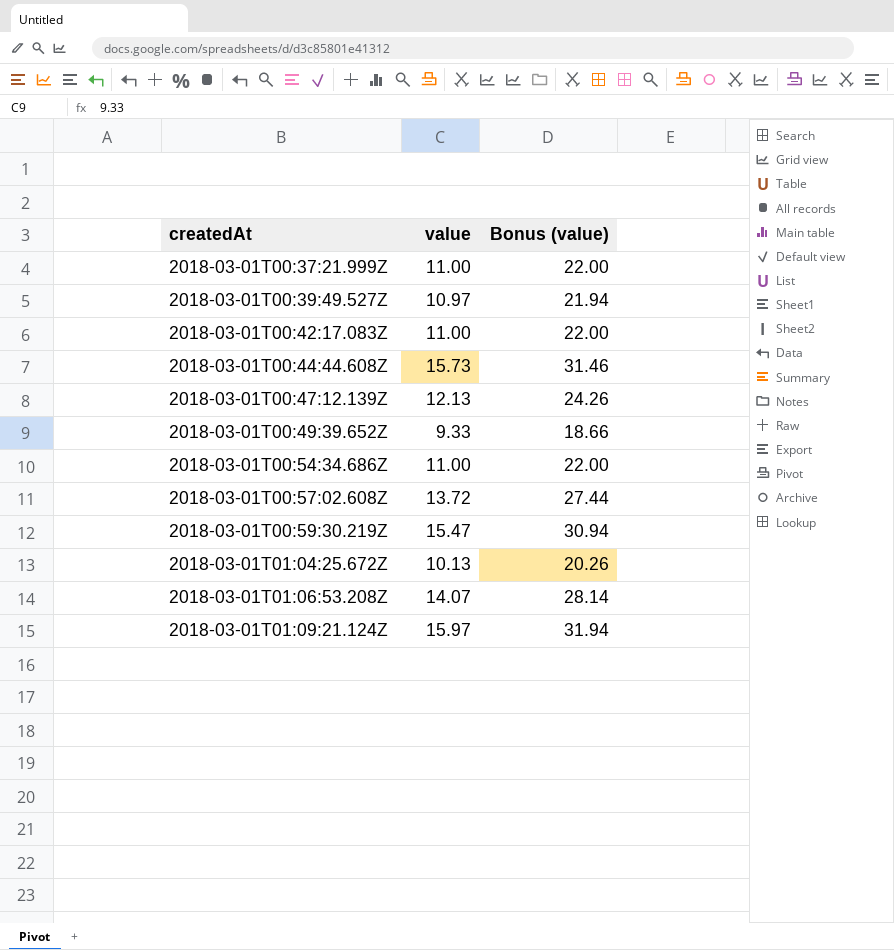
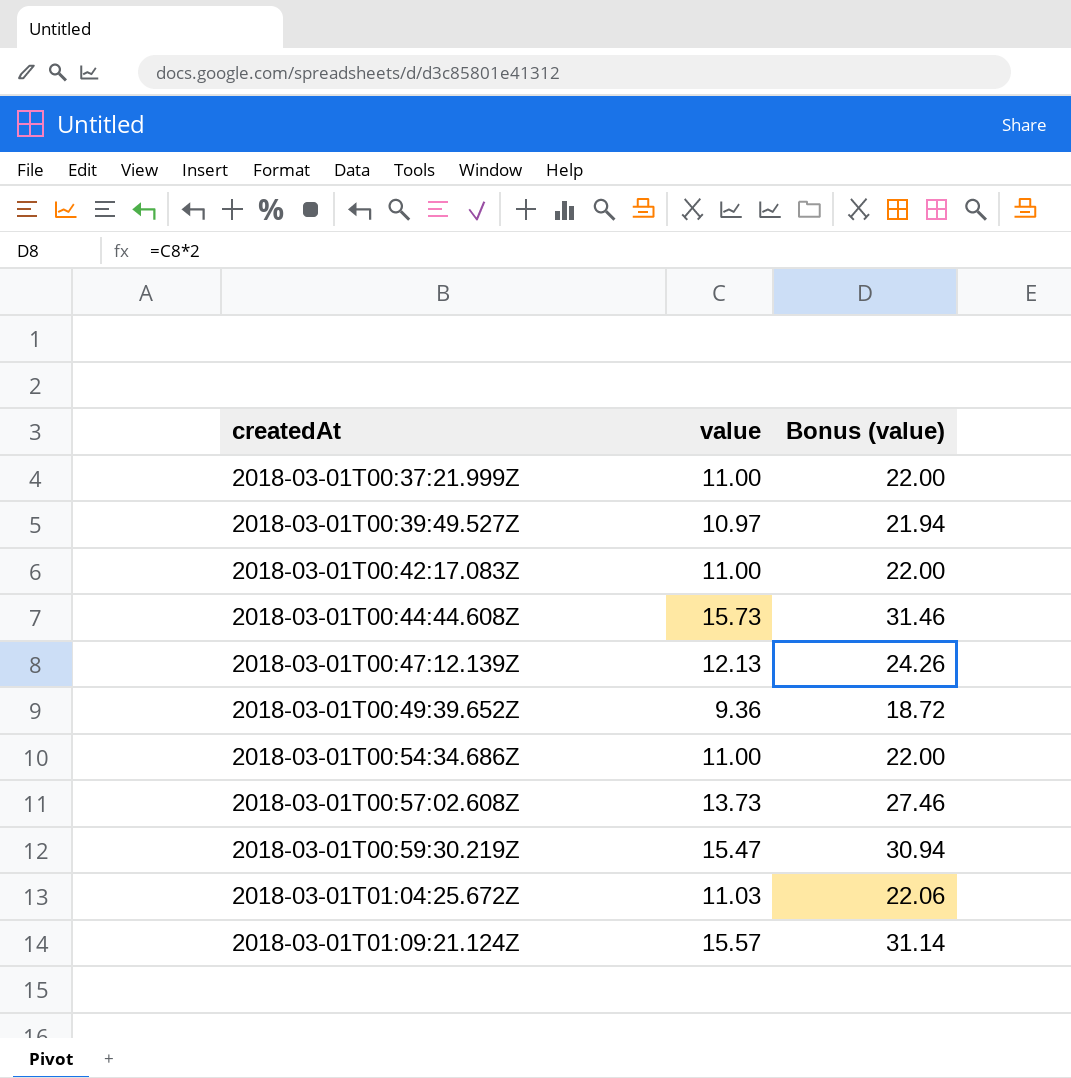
row 2018-03-01T01:06:53.208Z: 14.07 | 28.14 -> none
2018-03-01T00:49:39.652Z | value: 9.33 -> 9.36
2018-03-01T00:49:39.652Z | Bonus (value): 18.66 -> 18.72
2018-03-01T00:57:02.608Z | value: 13.72 -> 13.73
2018-03-01T00:57:02.608Z | Bonus (value): 27.44 -> 27.46
2018-03-01T01:04:25.672Z | value: 10.13 -> 11.03
2018-03-01T01:04:25.672Z | Bonus (value): 20.26 -> 22.06
2018-03-01T01:09:21.124Z | value: 15.97 -> 15.57
2018-03-01T01:09:21.124Z | Bonus (value): 31.94 -> 31.14

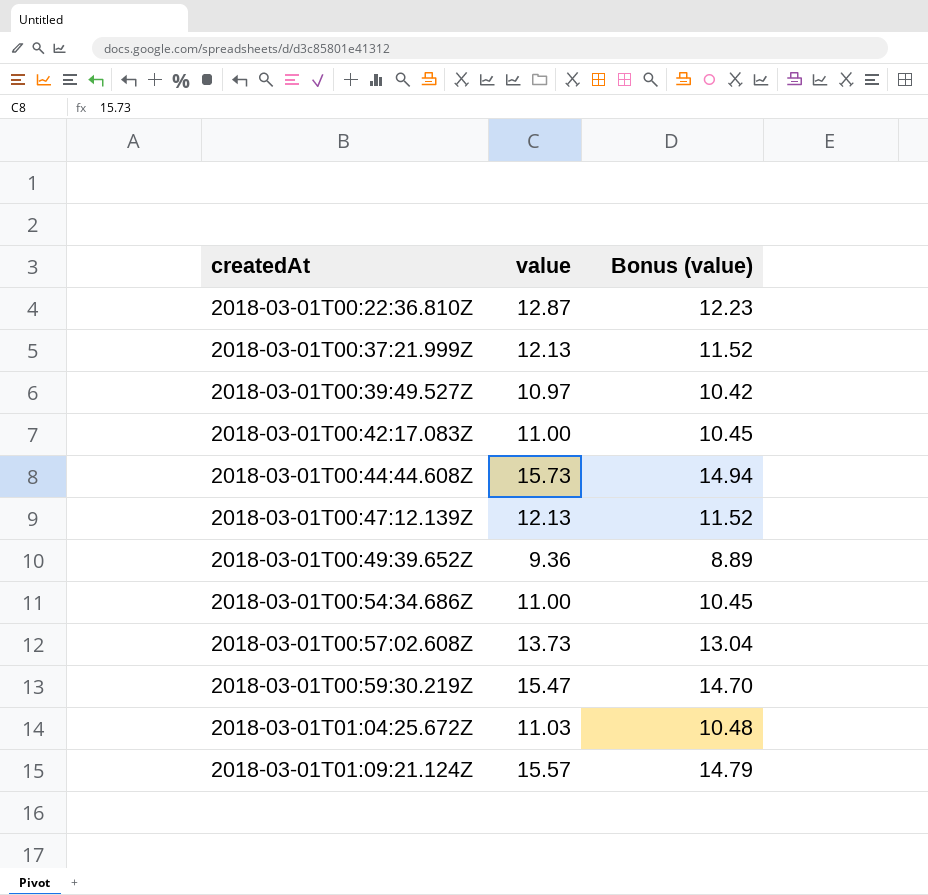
column Bonus (value) | formula: [value] * 2 -> [value] * 0.95
row 2018-03-01T00:22:36.810Z: none -> 12.87 | 12.23
2018-03-01T00:37:21.999Z | value: 11.00 -> 12.13

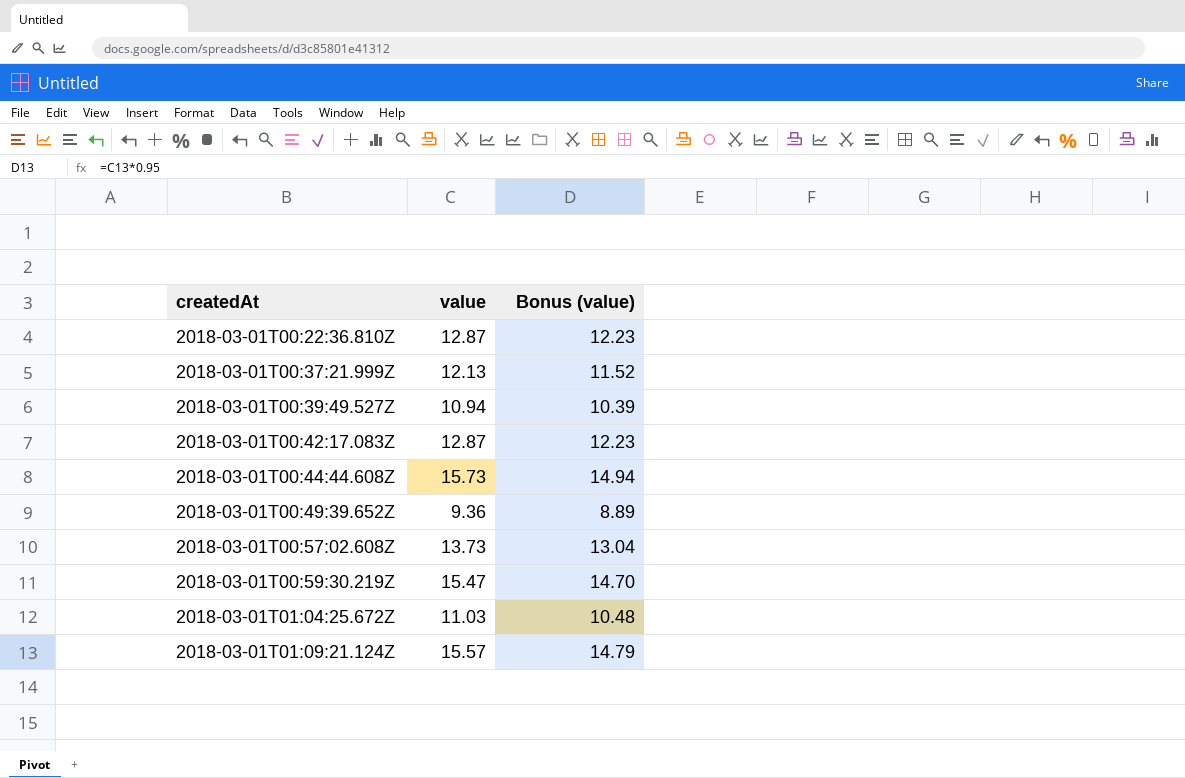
row 2018-03-01T00:47:12.139Z: 12.13 | 11.52 -> none
row 2018-03-01T00:54:34.686Z: 11.00 | 10.45 -> none
2018-03-01T00:39:49.527Z | value: 10.97 -> 10.94
2018-03-01T00:39:49.527Z | Bonus (value): 10.42 -> 10.39
2018-03-01T00:42:17.083Z | value: 11.00 -> 12.87
2018-03-01T00:42:17.083Z | Bonus (value): 10.45 -> 12.23

